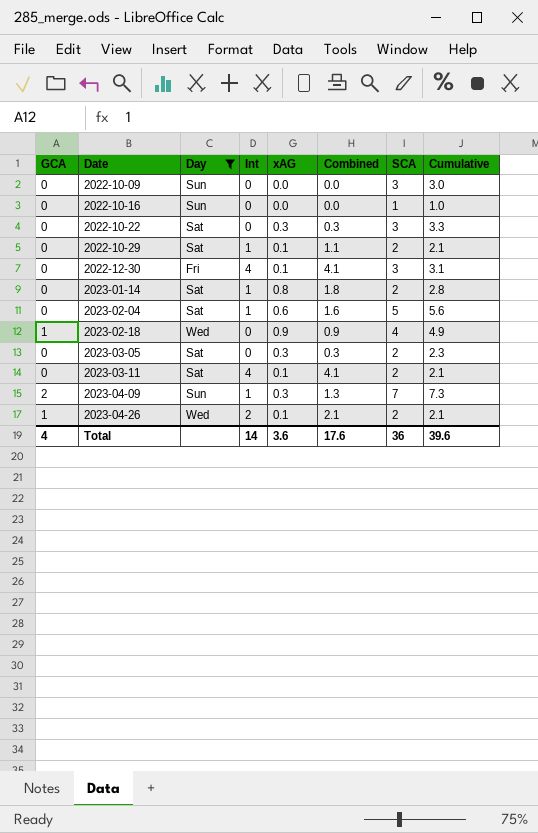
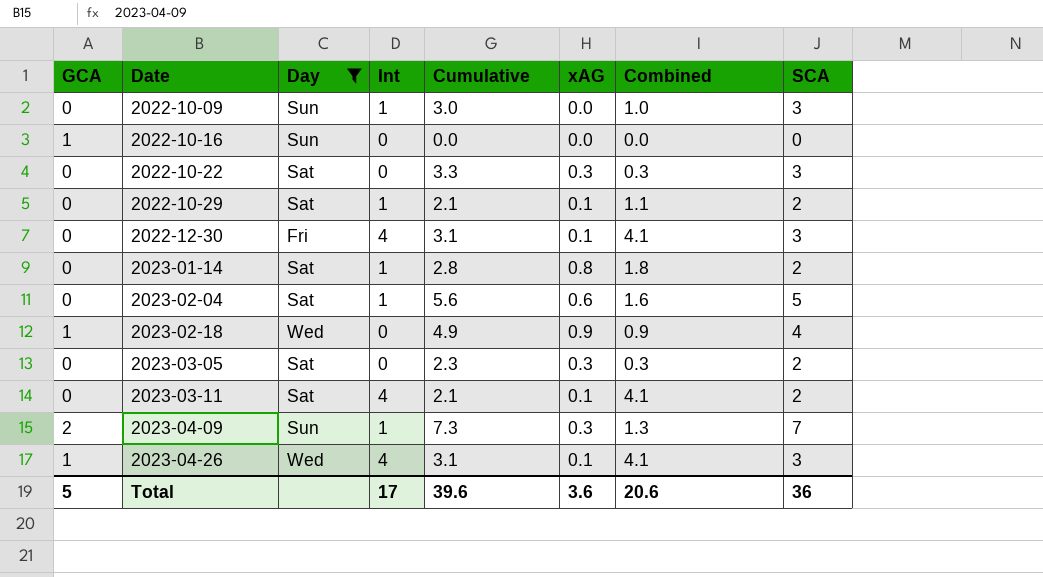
column Cumulative | position: 8 -> 5
2022-10-09 | Int: 0 -> 1
2022-10-09 | Combined: 0.0 -> 1.0
2022-10-16 | GCA: 0 -> 1
2022-10-16 | Cumulative: 1.0 -> 0.0
2022-10-16 | SCA: 1 -> 0
2023-04-26 | Int: 2 -> 4
2023-04-26 | Cumulative: 2.1 -> 3.1
2023-04-26 | Combined: 2.1 -> 4.1
2023-04-26 | SCA: 2 -> 3
Total | GCA: 4 -> 5
Total | Int: 14 -> 17
Total | Combined: 17.6 -> 20.6

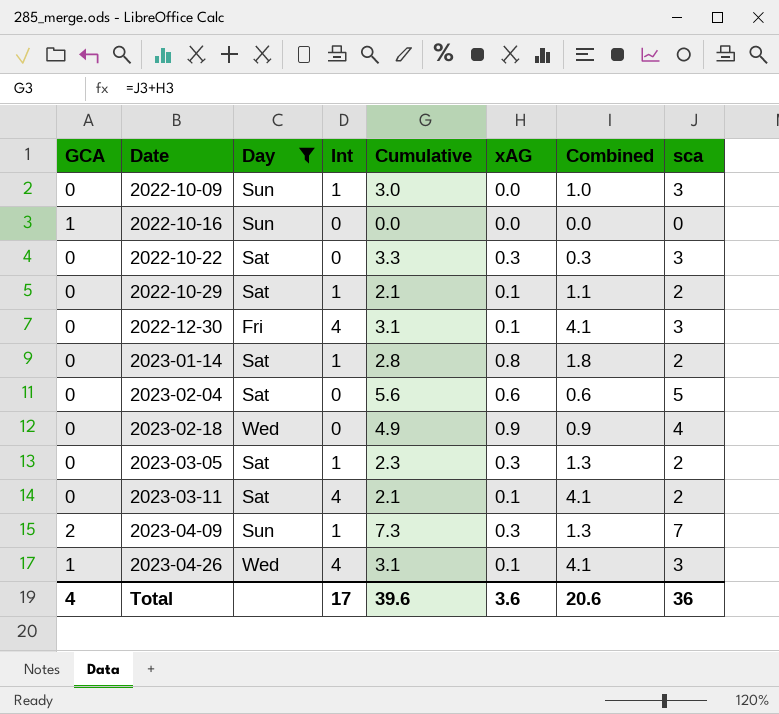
column name: SCA -> sca
2023-02-04 | Int: 1 -> 0
2023-02-04 | Combined: 1.6 -> 0.6
2023-02-18 | GCA: 1 -> 0
2023-03-05 | Int: 0 -> 1
2023-03-05 | Combined: 0.3 -> 1.3
Total | GCA: 5 -> 4

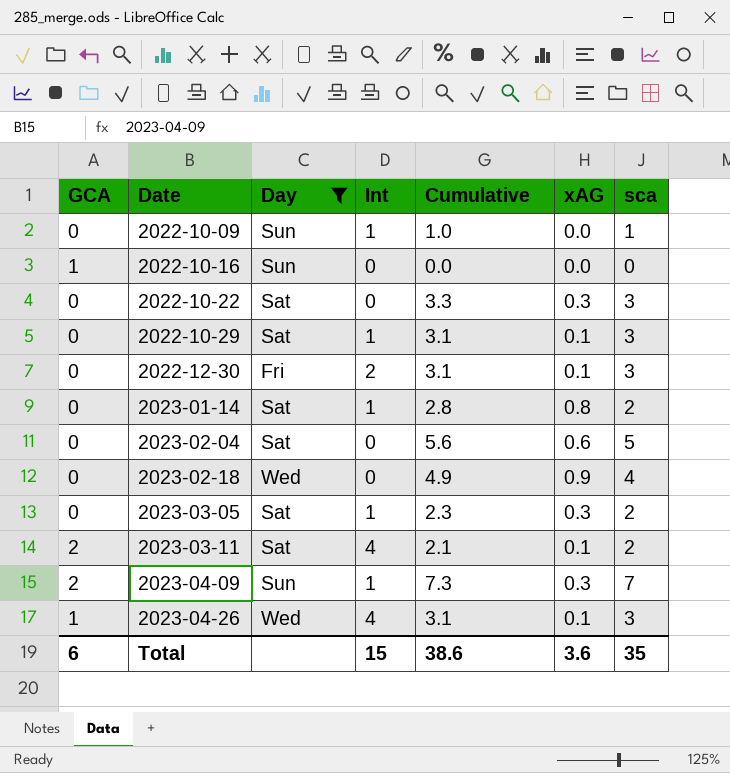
column Combined | formula: [Int] + [xAG] -> none
2022-10-09 | Cumulative: 3.0 -> 1.0
2022-10-09 | sca: 3 -> 1
2022-10-29 | Cumulative: 2.1 -> 3.1
2022-10-29 | sca: 2 -> 3
2022-12-30 | Int: 4 -> 2
2023-03-11 | GCA: 0 -> 2
Total | GCA: 4 -> 6
Total | Int: 17 -> 15
Total | Cumulative: 39.6 -> 38.6
Total | sca: 36 -> 35

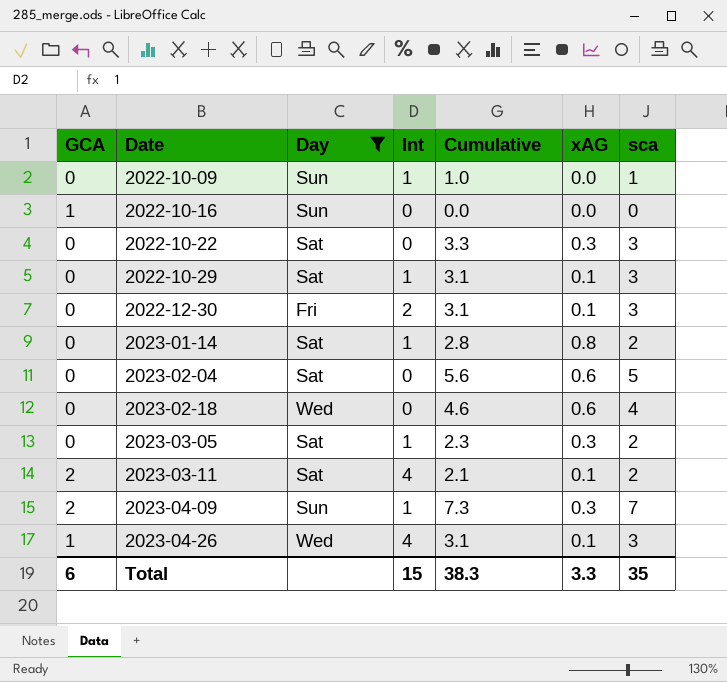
2023-02-18 | Cumulative: 4.9 -> 4.6
2023-02-18 | xAG: 0.9 -> 0.6
Total | Cumulative: 38.6 -> 38.3
Total | xAG: 3.6 -> 3.3

